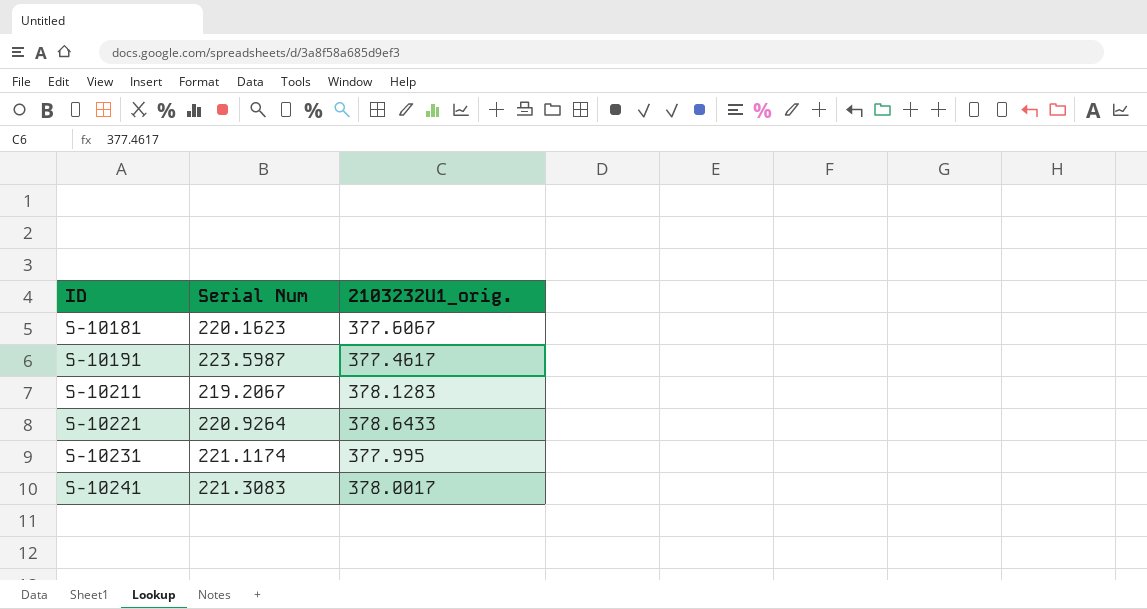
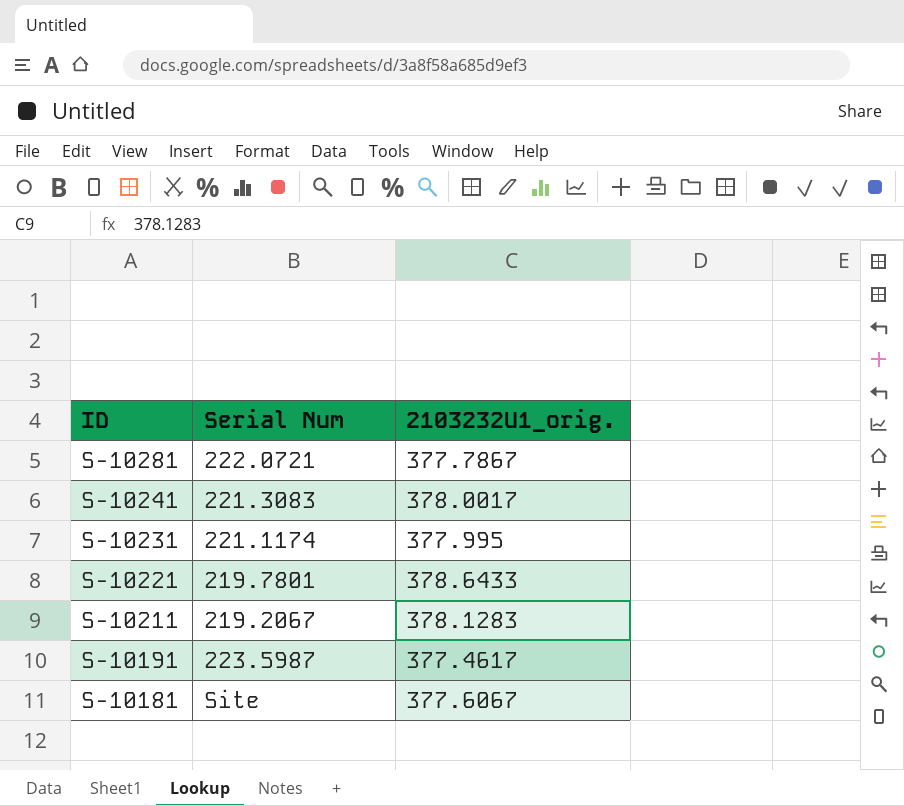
row order: ID ascending -> ID descending
row S-10281: none -> 222.0721 | 377.7867
S-10221 | Serial Num: 220.9264 -> 219.7801
S-10181 | Serial Num: 220.1623 -> Site

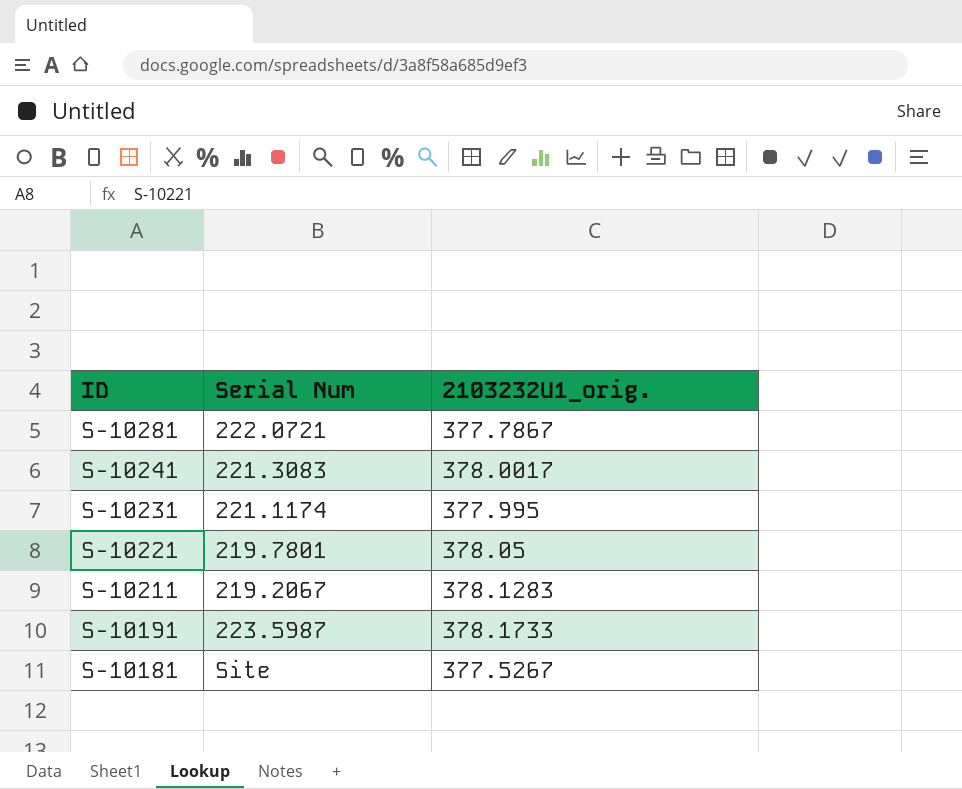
S-10221 | 2103232U1_orig.: 378.6433 -> 378.05
S-10191 | 2103232U1_orig.: 377.4617 -> 378.1733
S-10181 | 2103232U1_orig.: 377.6067 -> 377.5267

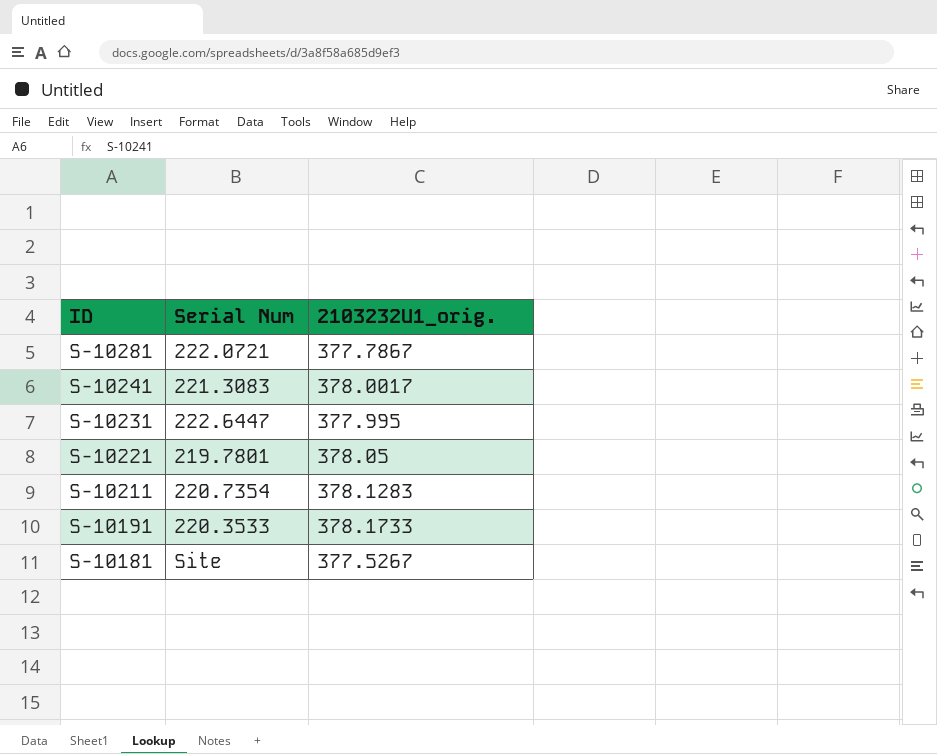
S-10231 | Serial Num: 221.1174 -> 222.6447
S-10211 | Serial Num: 219.2067 -> 220.7354
S-10191 | Serial Num: 223.5987 -> 220.3533

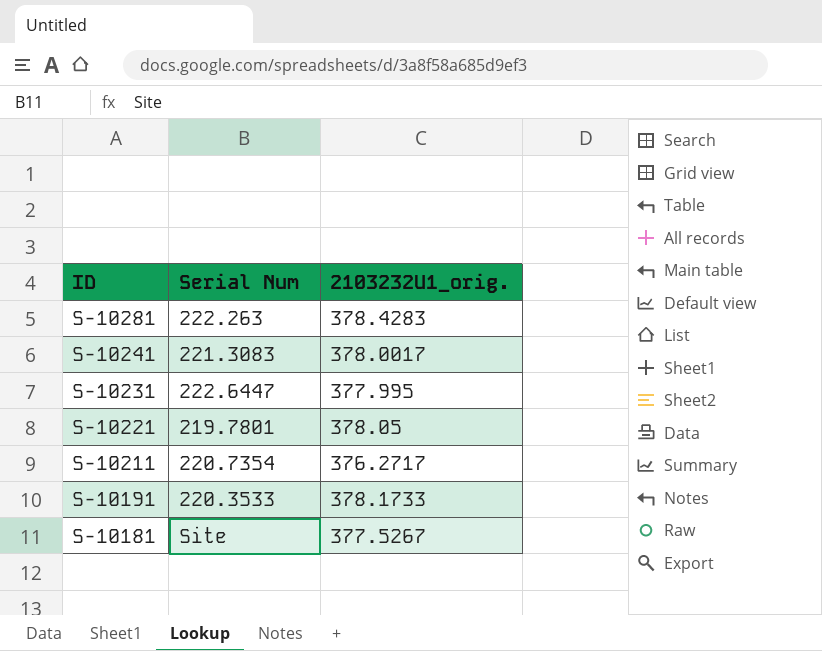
S-10281 | Serial Num: 222.0721 -> 222.263
S-10281 | 2103232U1_orig.: 377.7867 -> 378.4283
S-10211 | 2103232U1_orig.: 378.1283 -> 376.2717

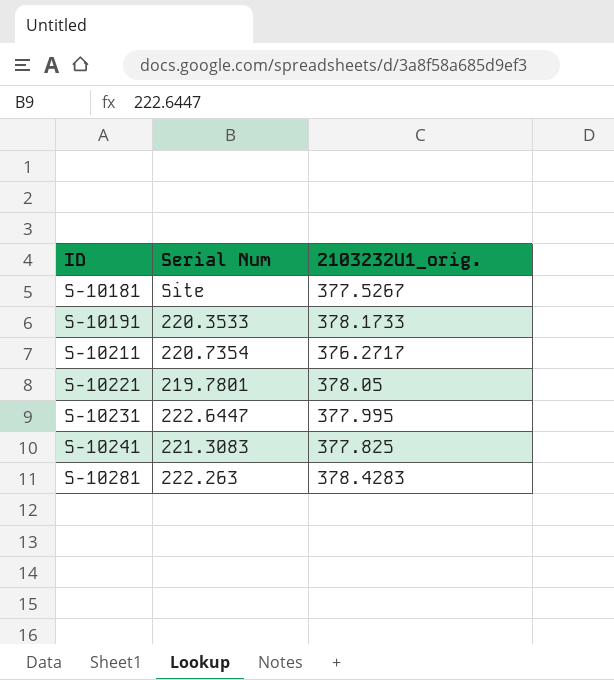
row order: ID descending -> ID ascending
S-10241 | 2103232U1_orig.: 378.0017 -> 377.825

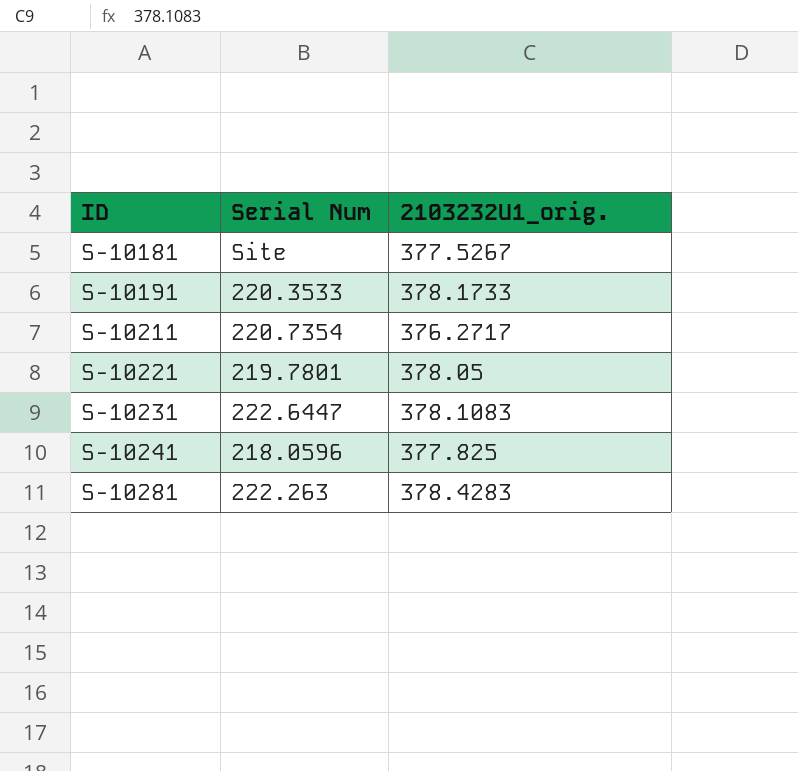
S-10231 | 2103232U1_orig.: 377.995 -> 378.1083
S-10241 | Serial Num: 221.3083 -> 218.0596

